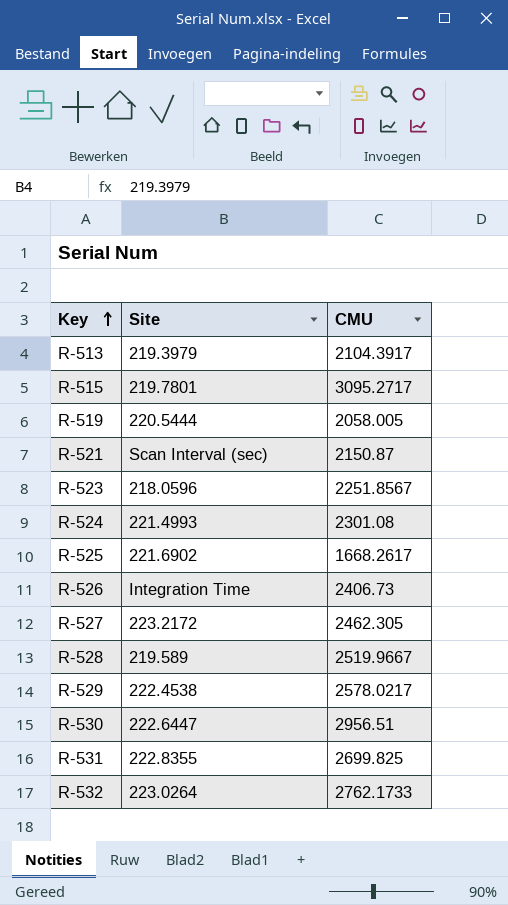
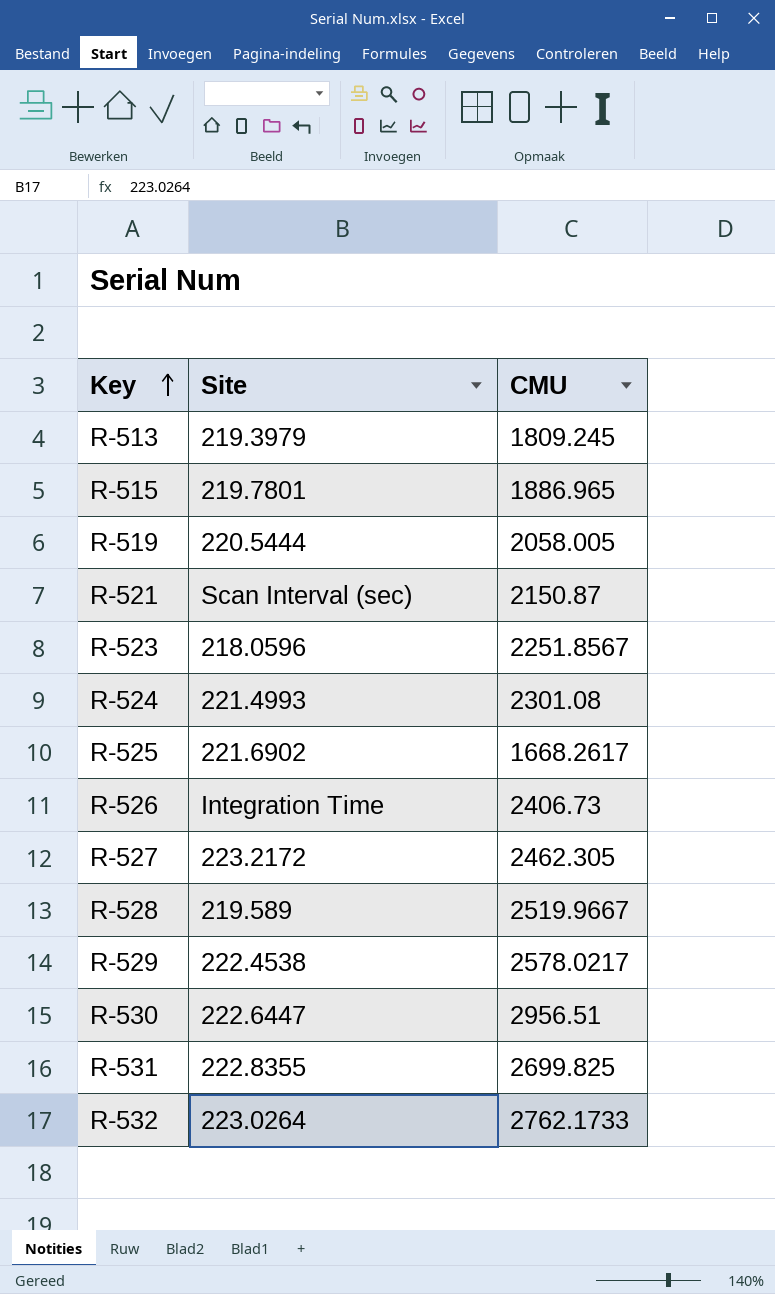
R-513 | CMU: 2104.3917 -> 1809.245
R-515 | CMU: 3095.2717 -> 1886.965

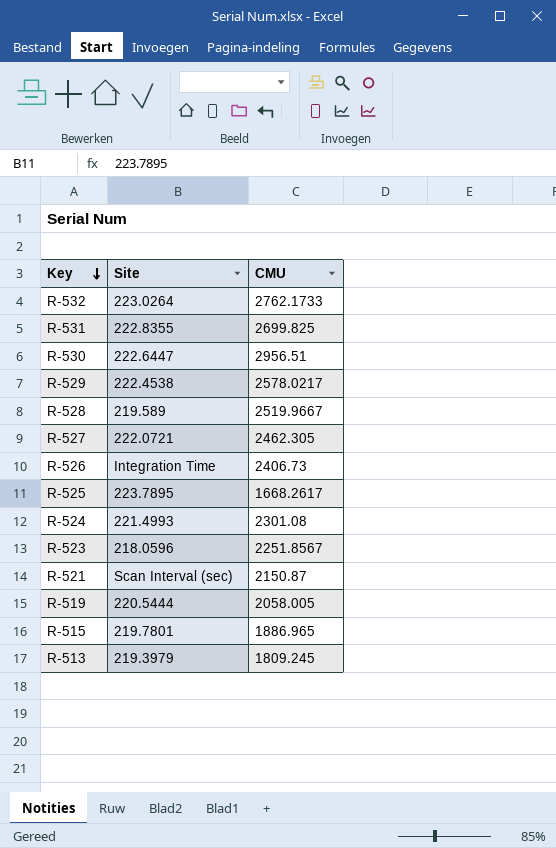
row order: Key ascending -> Key descending
R-527 | Site: 223.2172 -> 222.0721
R-525 | Site: 221.6902 -> 223.7895

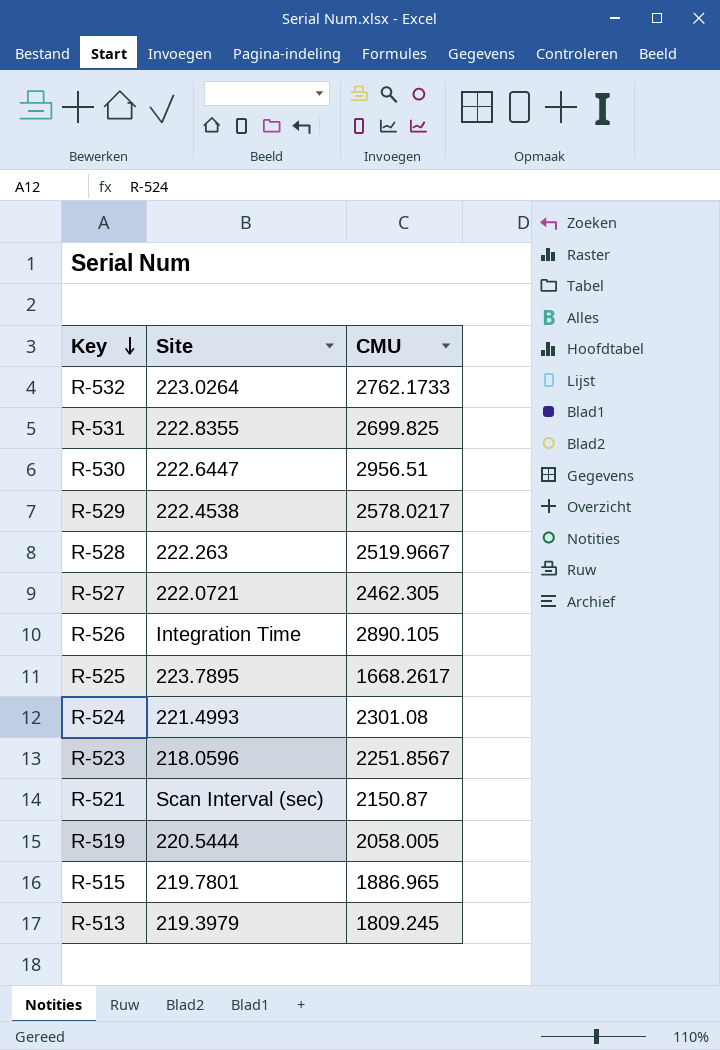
R-528 | Site: 219.589 -> 222.263
R-526 | CMU: 2406.73 -> 2890.105

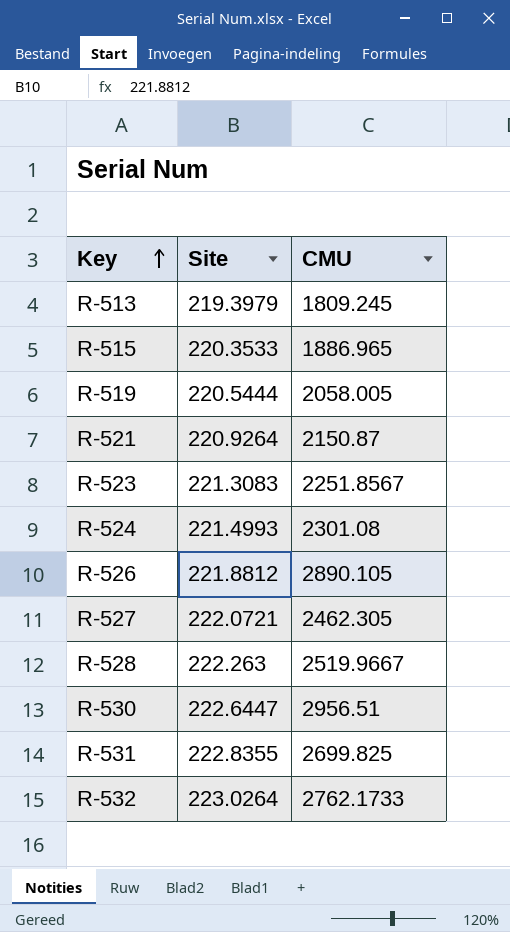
row order: Key descending -> Key ascending
row R-529: 222.4538 | 2578.0217 -> none
row R-525: 223.7895 | 1668.2617 -> none
R-515 | Site: 219.7801 -> 220.3533
R-521 | Site: Scan Interval (sec) -> 220.9264
R-523 | Site: 218.0596 -> 221.3083
R-526 | Site: Integration Time -> 221.8812

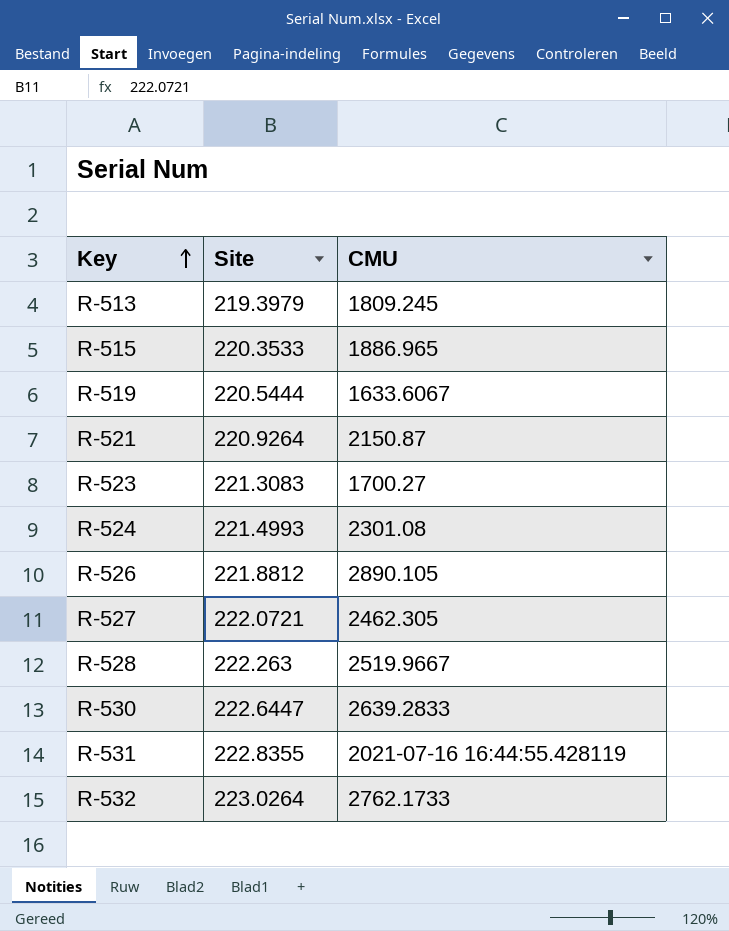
R-519 | CMU: 2058.005 -> 1633.6067
R-523 | CMU: 2251.8567 -> 1700.27
R-530 | CMU: 2956.51 -> 2639.2833
R-531 | CMU: 2699.825 -> 2021-07-16 16:44:55.428119

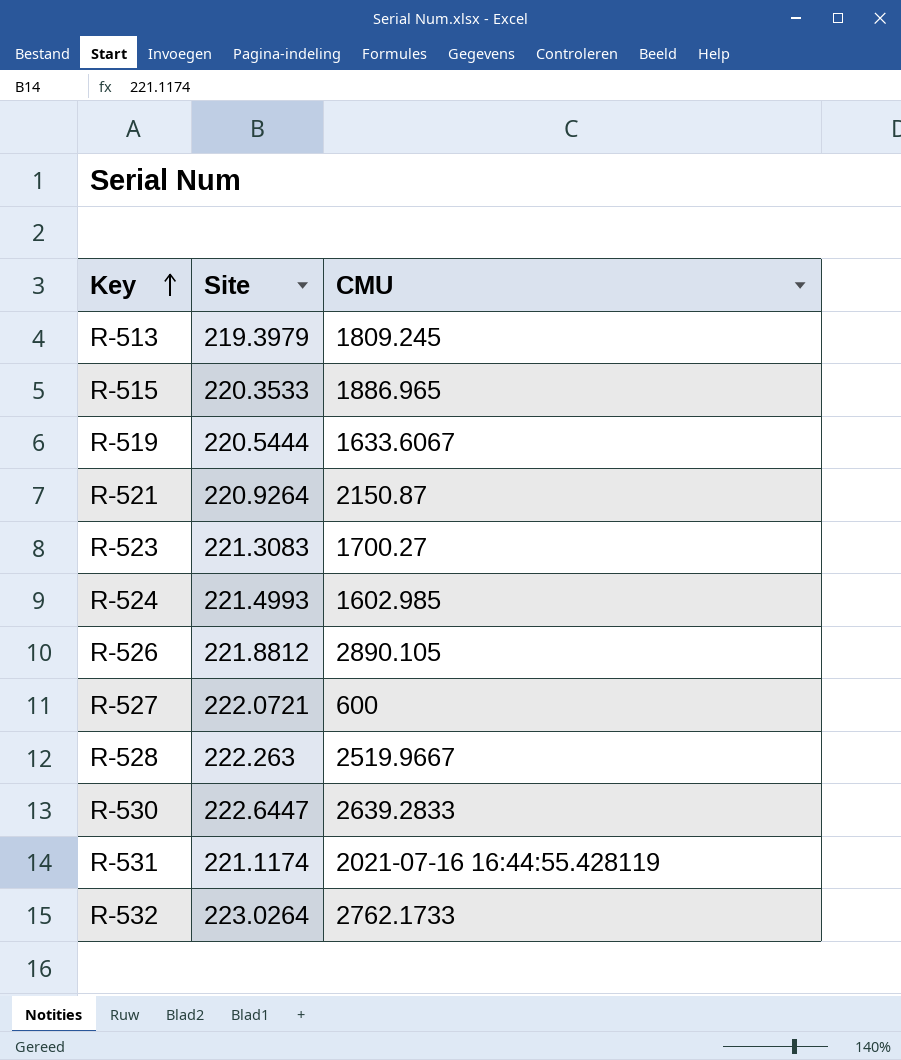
R-524 | CMU: 2301.08 -> 1602.985
R-527 | CMU: 2462.305 -> 600
R-531 | Site: 222.8355 -> 221.1174

